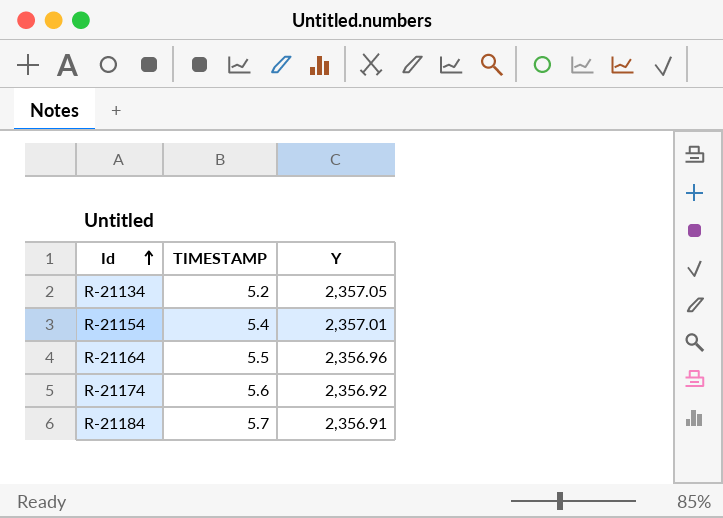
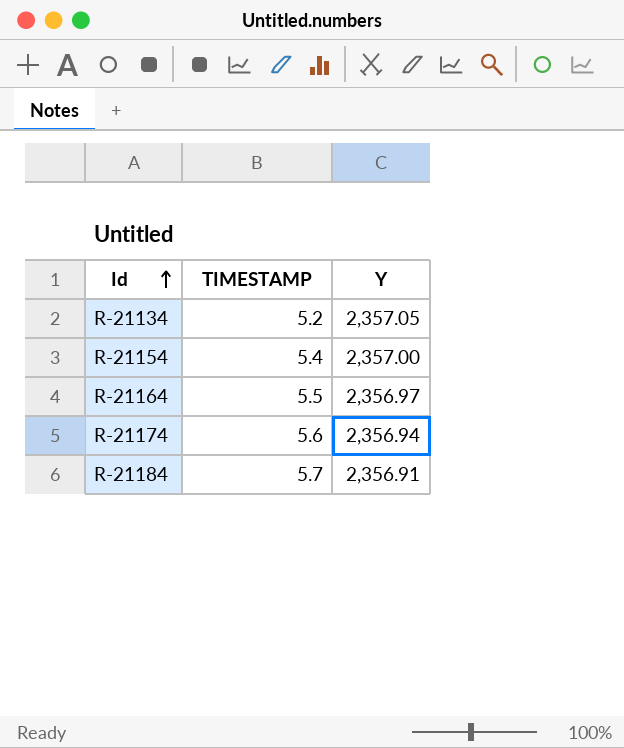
R-21154 | Y: 2,357.01 -> 2,357.00
R-21164 | Y: 2,356.96 -> 2,356.97
R-21174 | Y: 2,356.92 -> 2,356.94

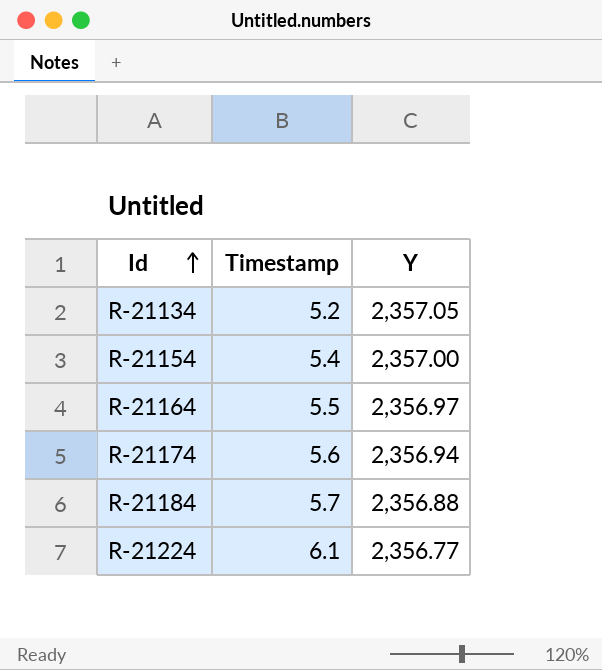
column name: TIMESTAMP -> Timestamp
R-21184 | Y: 2,356.91 -> 2,356.88
row R-21224: none -> 6.1 | 2,356.77

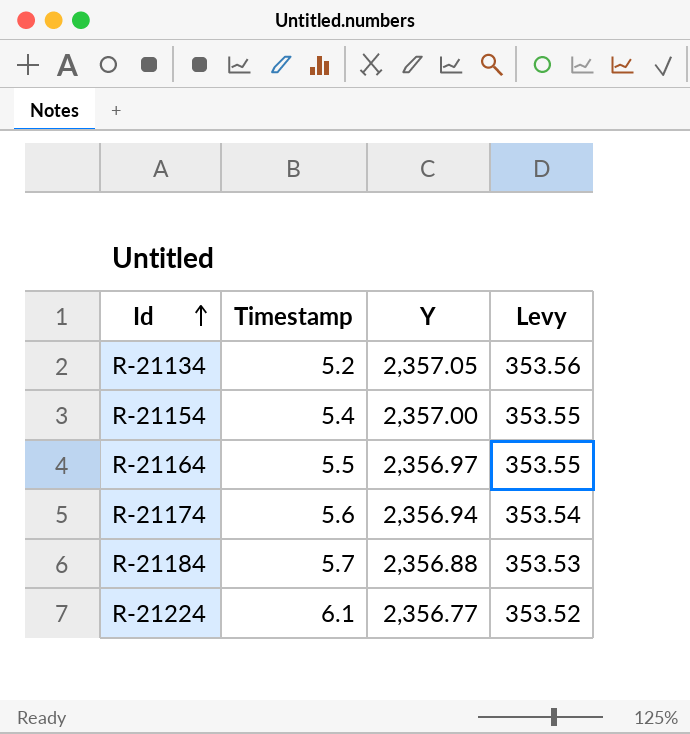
column Levy | formula: none -> [Y] * 0.15

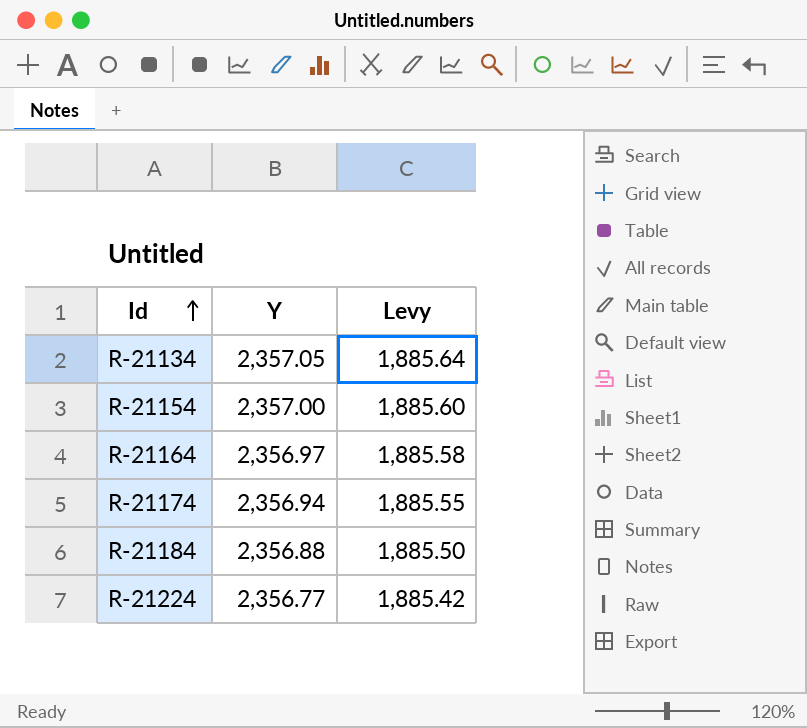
column Timestamp | position: 2 -> none
column Levy | formula: [Y] * 0.15 -> [Y] * 0.8

